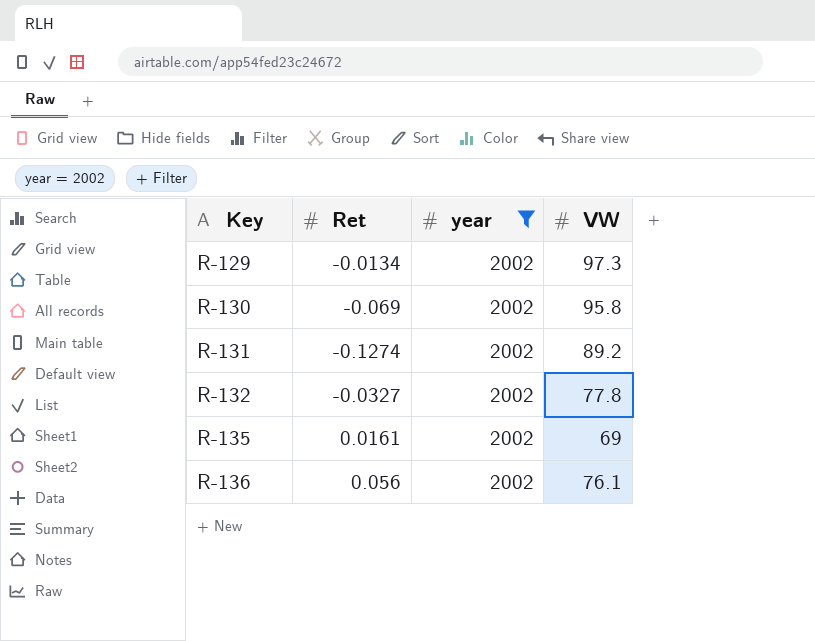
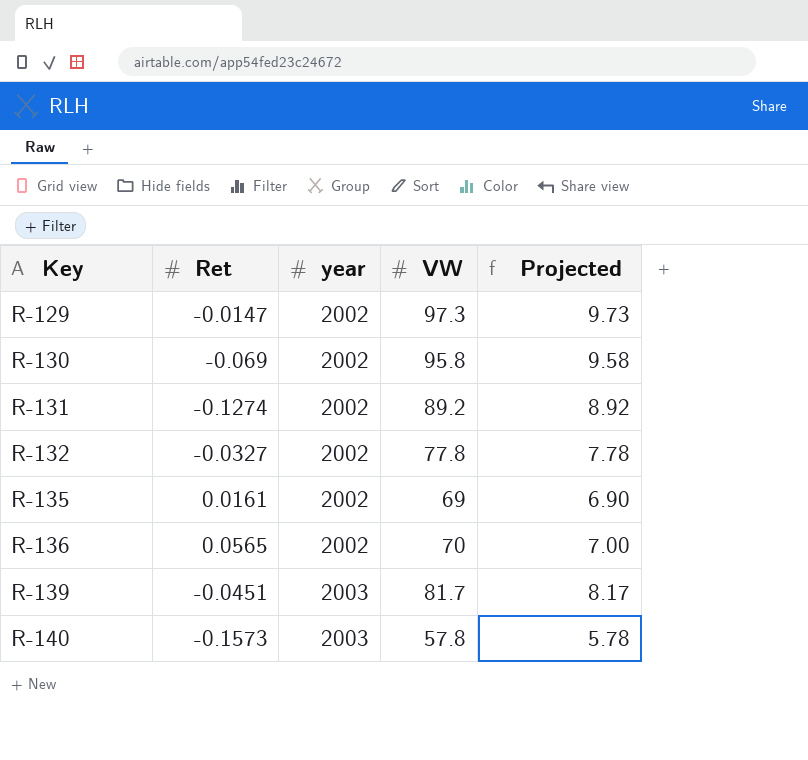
filter: year = 2002 -> none
column Projected | formula: none -> [VW] * 0.1
R-129 | Ret: -0.0134 -> -0.0147
R-136 | Ret: 0.056 -> 0.0565
R-136 | VW: 76.1 -> 70

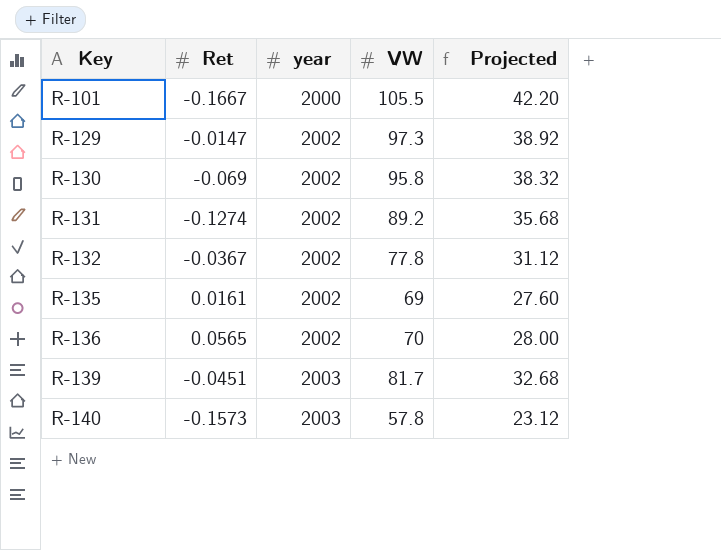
column Projected | formula: [VW] * 0.1 -> [VW] * 0.4
row R-101: none -> -0.1667 | 2000 | 105.5 | 42.20
R-132 | Ret: -0.0327 -> -0.0367

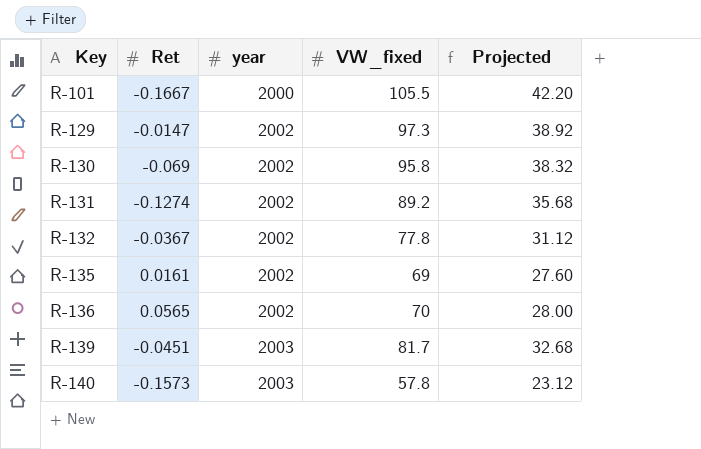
column name: VW -> VW_fixed

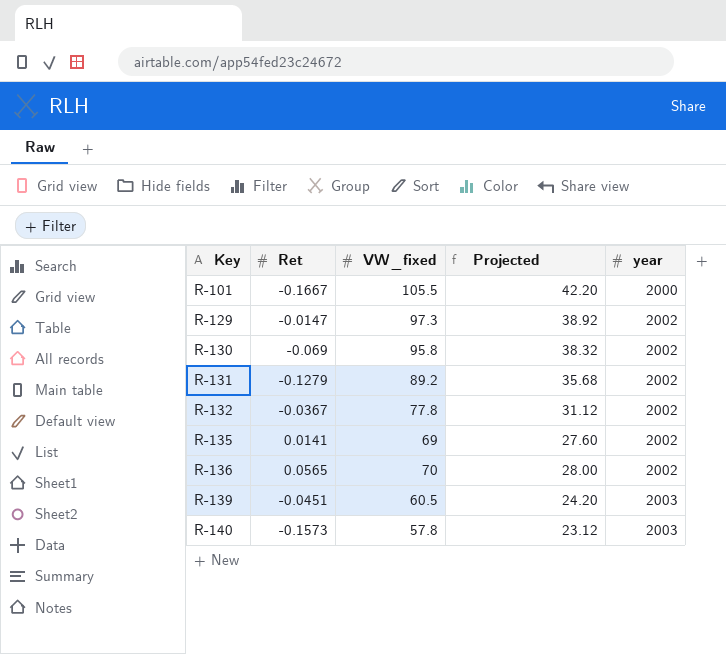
column year | position: 3 -> 5
R-131 | Ret: -0.1274 -> -0.1279
R-135 | Ret: 0.0161 -> 0.0141
R-139 | VW_fixed: 81.7 -> 60.5
R-139 | Projected: 32.68 -> 24.20

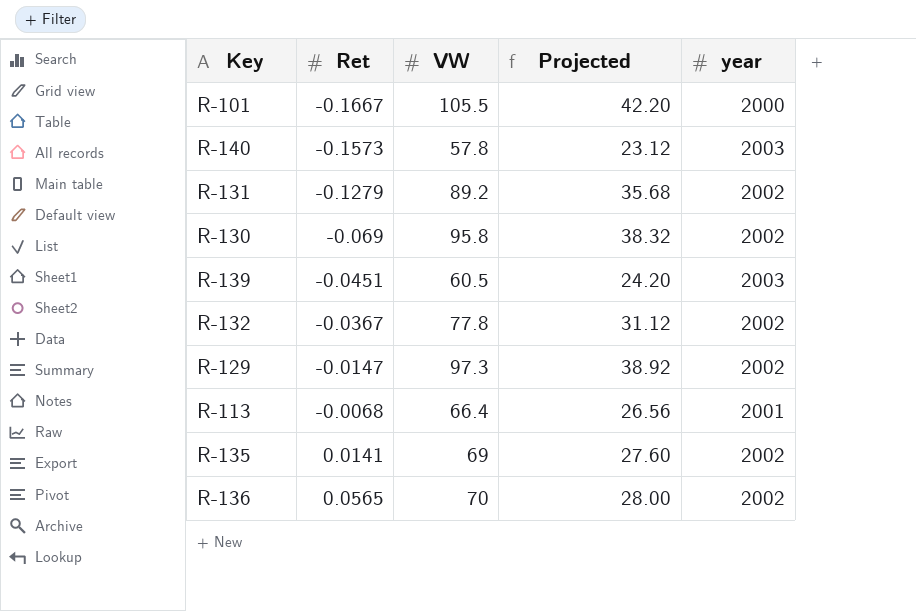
row order: Key ascending -> Ret ascending
column name: VW_fixed -> VW
row R-113: none -> -0.0068 | 66.4 | 26.56 | 2001

